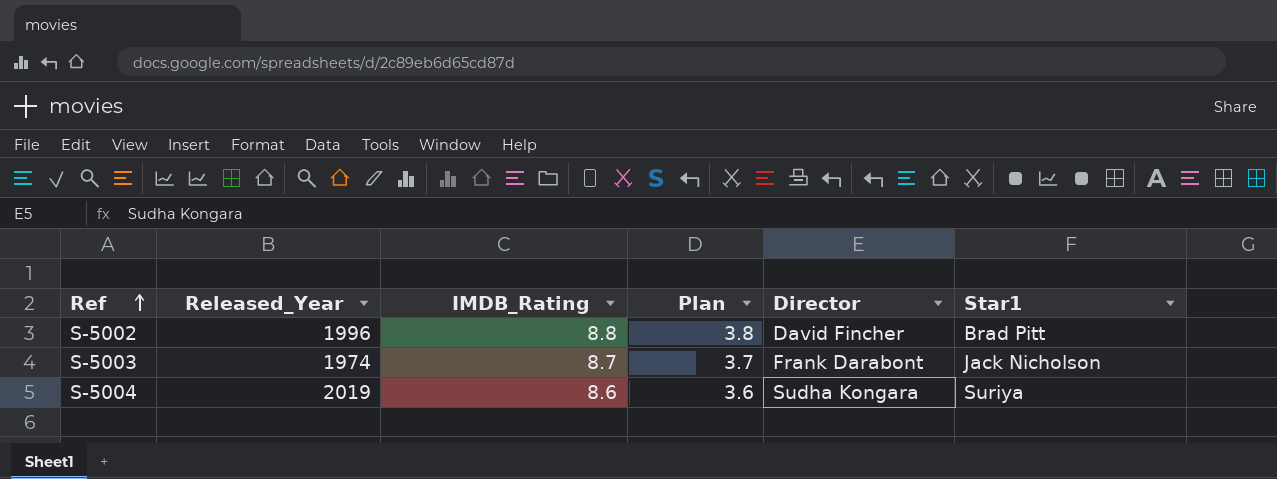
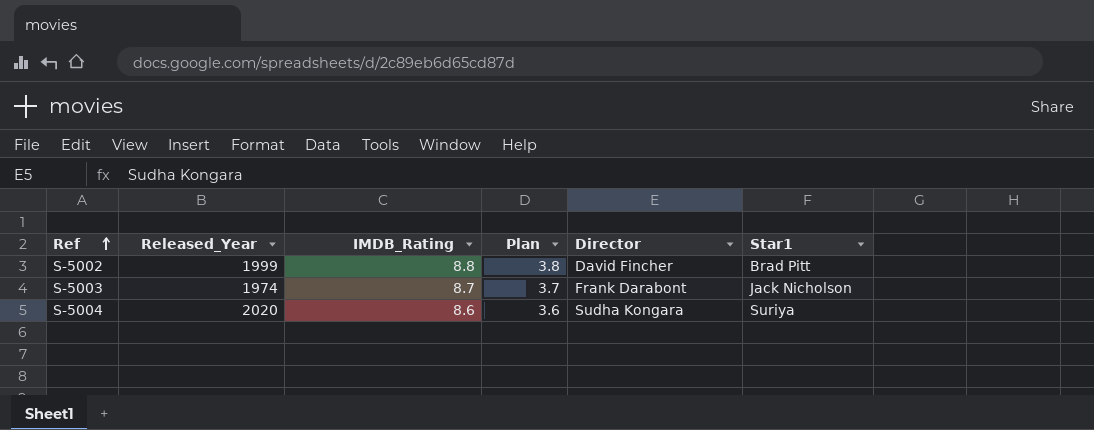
S-5002 | Released_Year: 1996 -> 1999
S-5004 | Released_Year: 2019 -> 2020

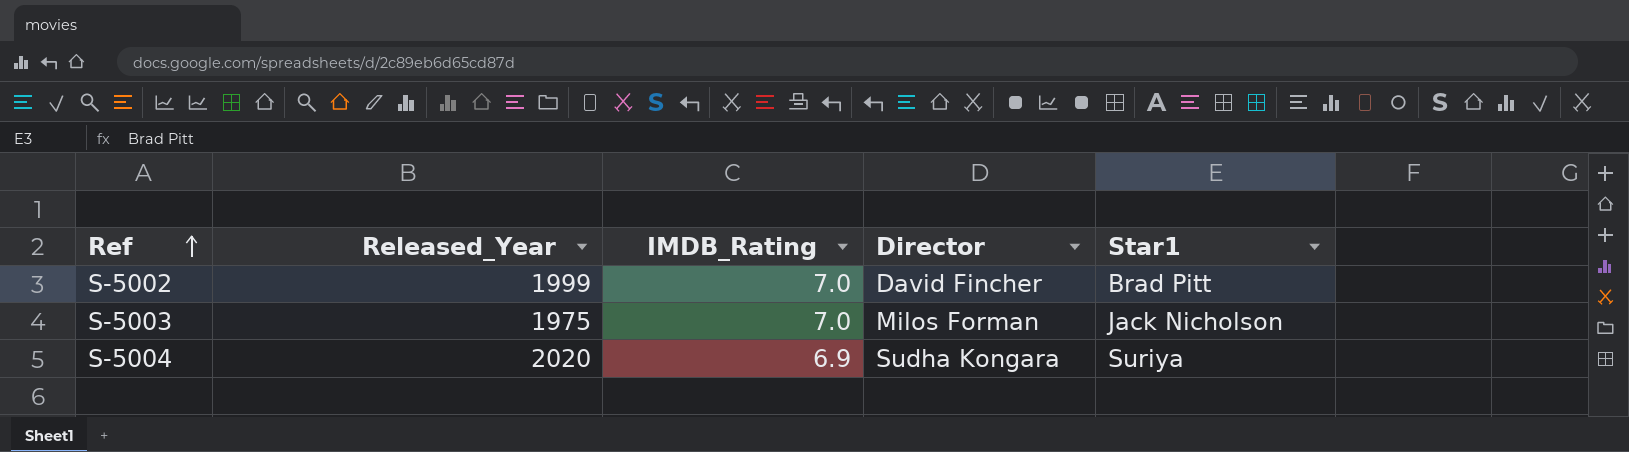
column Plan | formula: [IMDB_Rating] - 5 -> none
S-5002 | IMDB_Rating: 8.8 -> 7.0
S-5003 | Released_Year: 1974 -> 1975
S-5003 | IMDB_Rating: 8.7 -> 7.0
S-5003 | Director: Frank Darabont -> Milos Forman
S-5004 | IMDB_Rating: 8.6 -> 6.9

